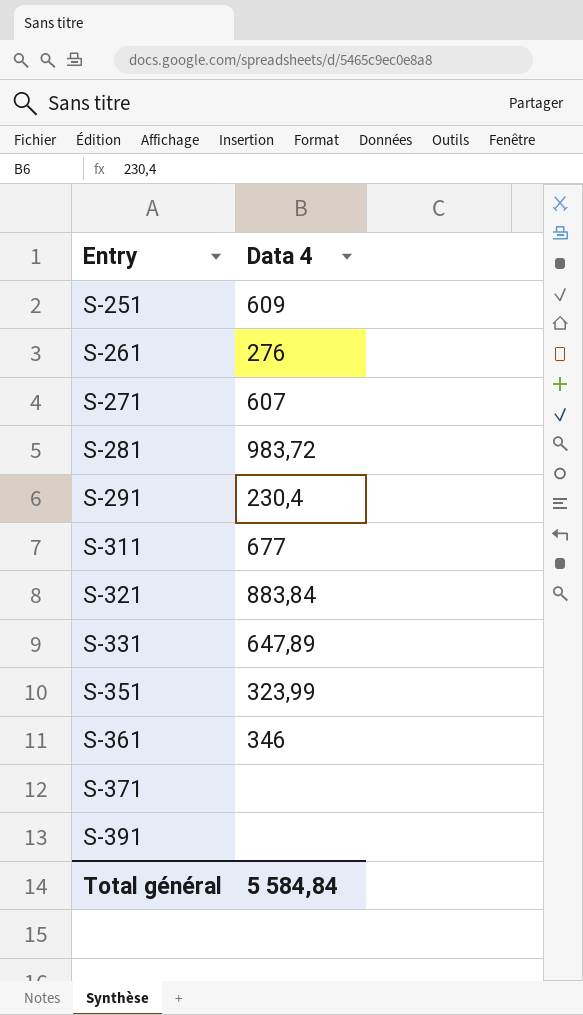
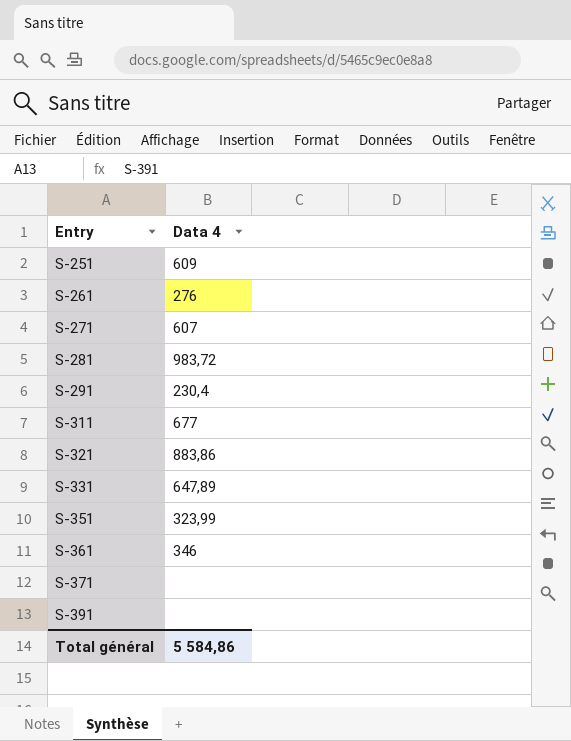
S-321 | Data 4: 883,84 -> 883,86
Total général | Data 4: 5 584,84 -> 5 584,86

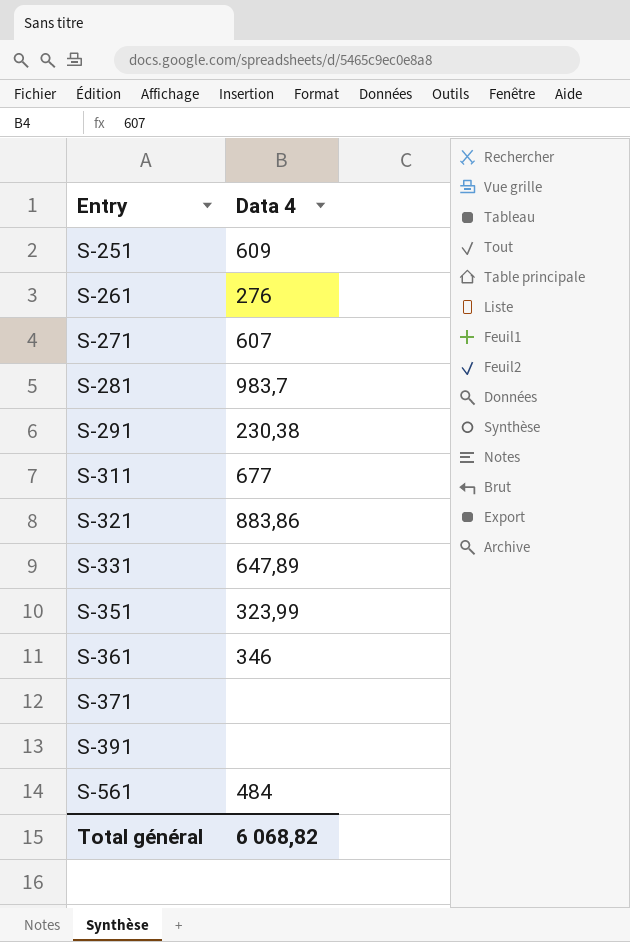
S-281 | Data 4: 983,72 -> 983,7
S-291 | Data 4: 230,4 -> 230,38
row S-561: none -> 484
Total général | Data 4: 5 584,86 -> 6 068,82

